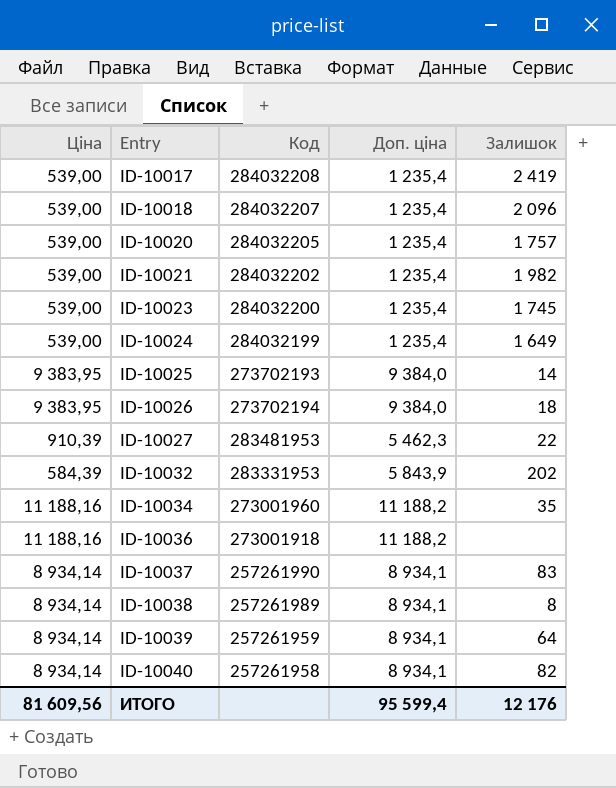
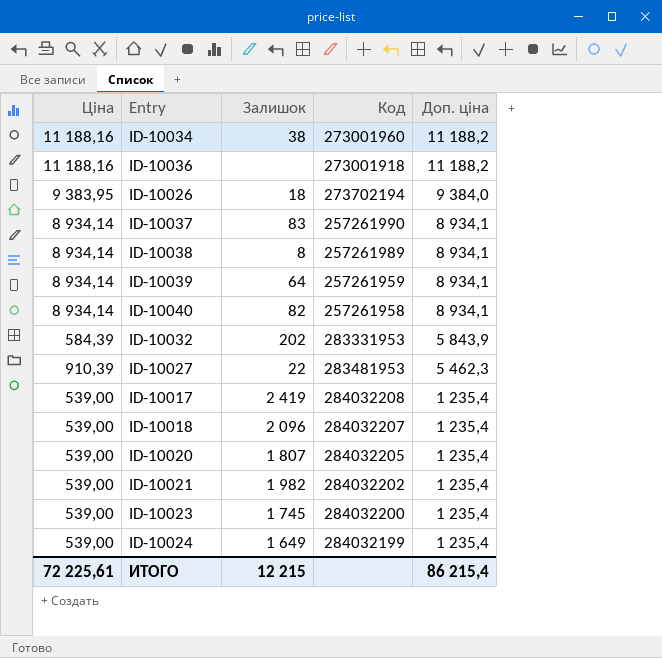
row order: Entry ascending -> Доп. ціна descending
column Залишок | position: 5 -> 3
row ID-10025: 9 383,95 | 273702193 | 9 384,0 | 14 -> none
ID-10034 | Залишок: 35 -> 38
ID-10020 | Залишок: 1 757 -> 1 807
ИТОГО | Ціна: 81 609,56 -> 72 225,61
ИТОГО | Залишок: 12 176 -> 12 215
ИТОГО | Доп. ціна: 95 599,4 -> 86 215,4

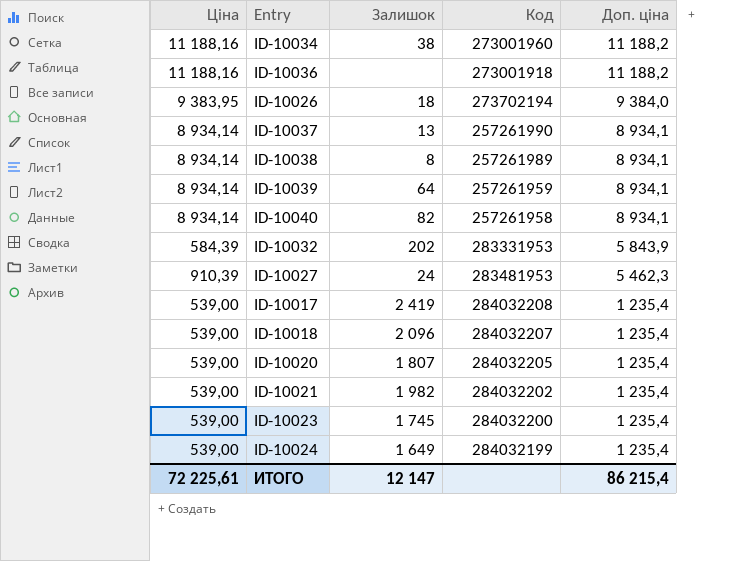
ID-10037 | Залишок: 83 -> 13
ID-10027 | Залишок: 22 -> 24
ИТОГО | Залишок: 12 215 -> 12 147

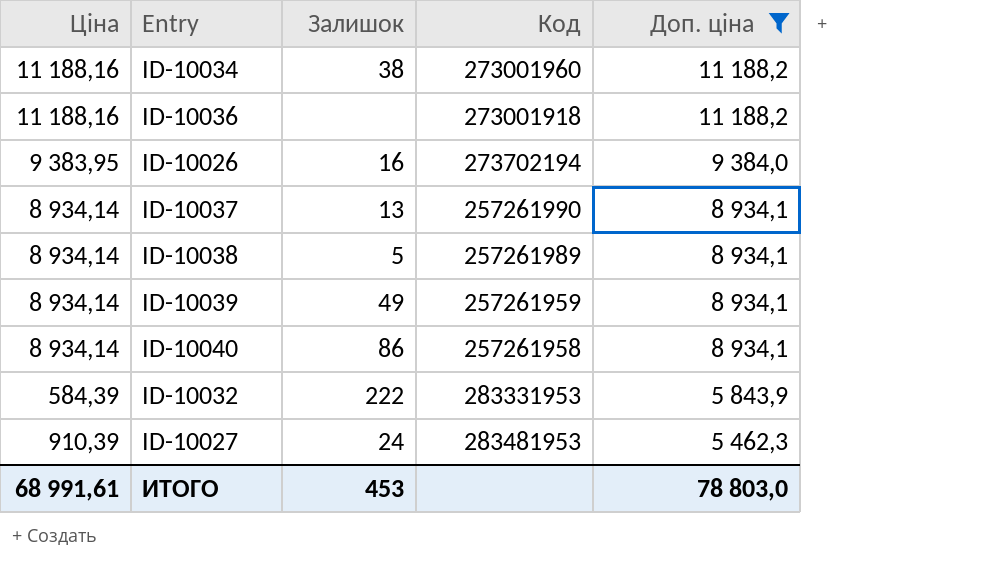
filter: none -> Доп. ціна != 1 235,4
ID-10026 | Залишок: 18 -> 16
ID-10038 | Залишок: 8 -> 5
ID-10039 | Залишок: 64 -> 49
ID-10040 | Залишок: 82 -> 86
ID-10032 | Залишок: 202 -> 222
ИТОГО | Ціна: 72 225,61 -> 68 991,61
ИТОГО | Залишок: 12 147 -> 453
ИТОГО | Доп. ціна: 86 215,4 -> 78 803,0

